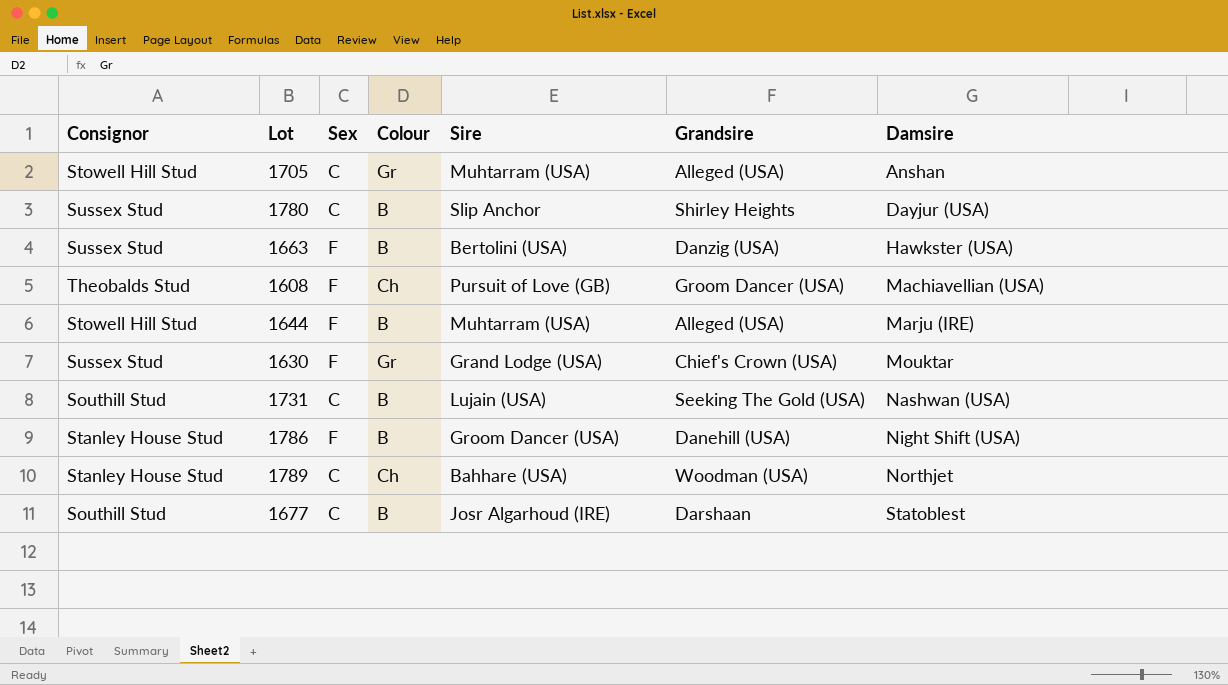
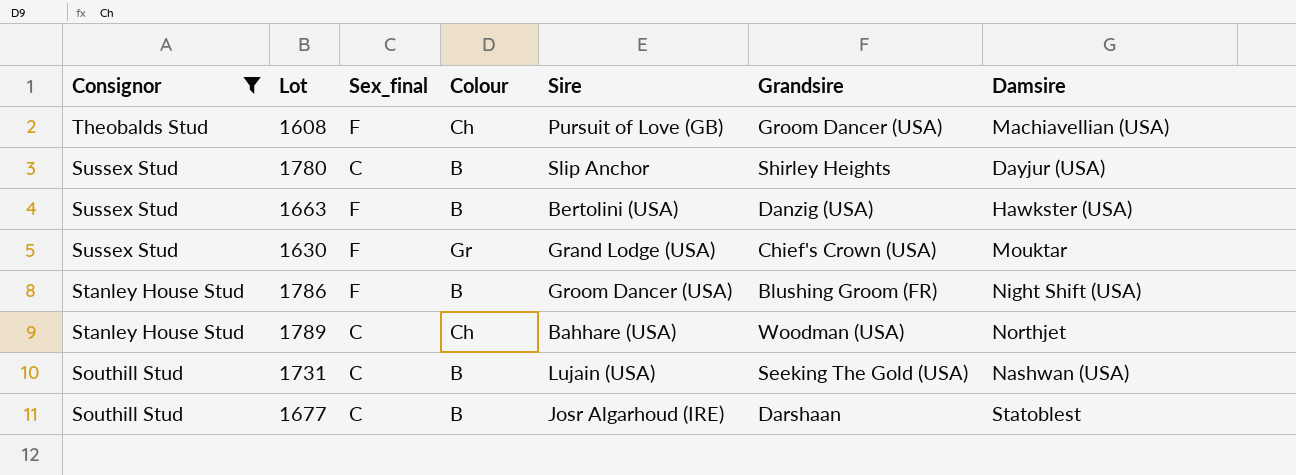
filter: none -> Consignor != Stowell Hill Stud
row order: Damsire ascending -> Consignor descending
column name: Sex -> Sex_final
1786 | Grandsire: Danehill (USA) -> Blushing Groom (FR)

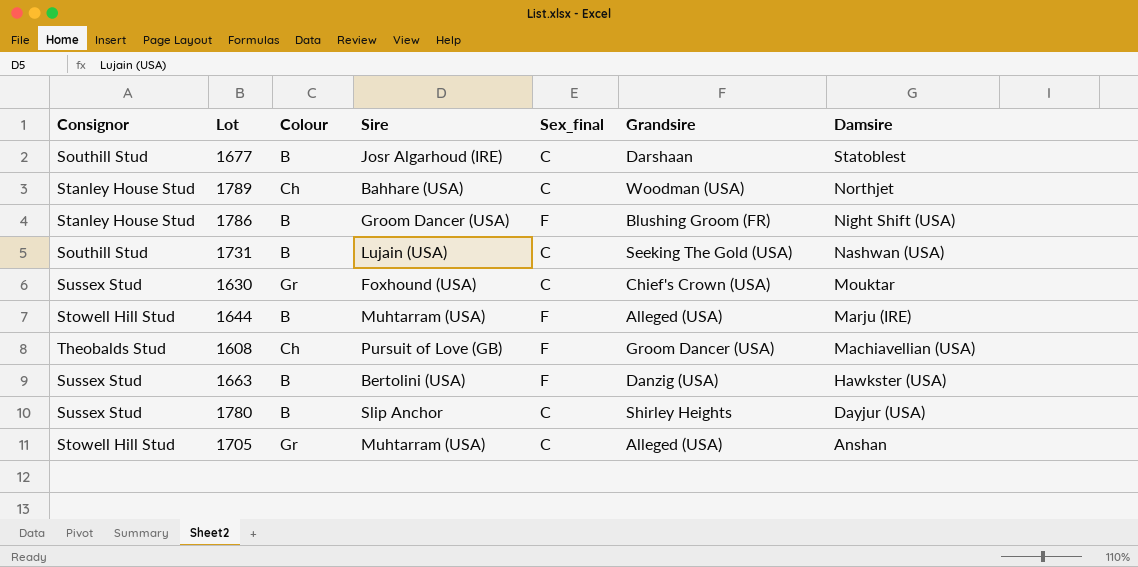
filter: Consignor != Stowell Hill Stud -> none
row order: Consignor descending -> Damsire descending
column Sex_final | position: 3 -> 5
1630 | Sire: Grand Lodge (USA) -> Foxhound (USA)
1630 | Sex_final: F -> C

